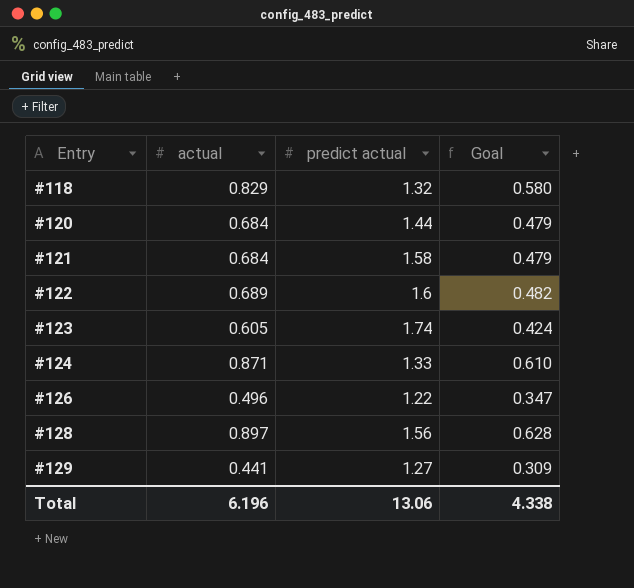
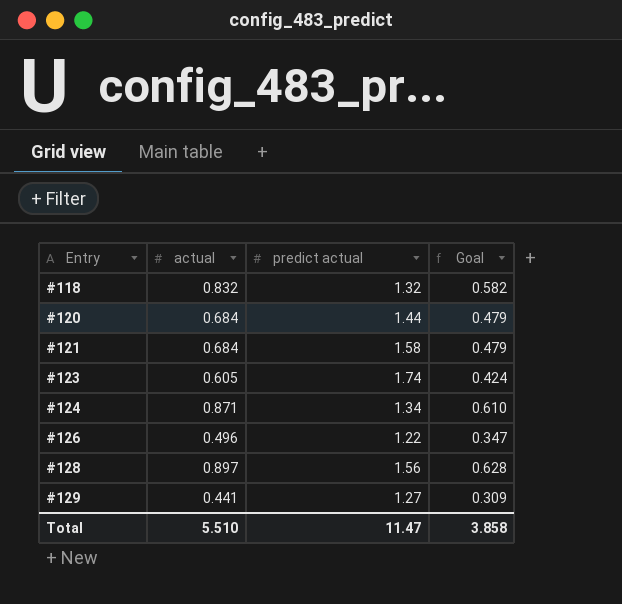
row #122: 0.689 | 1.6 | 0.482 -> none
#118 | actual: 0.829 -> 0.832
#118 | Goal: 0.580 -> 0.582
#124 | predict actual: 1.33 -> 1.34
Total | actual: 6.196 -> 5.510
Total | predict actual: 13.06 -> 11.47
Total | Goal: 4.338 -> 3.858

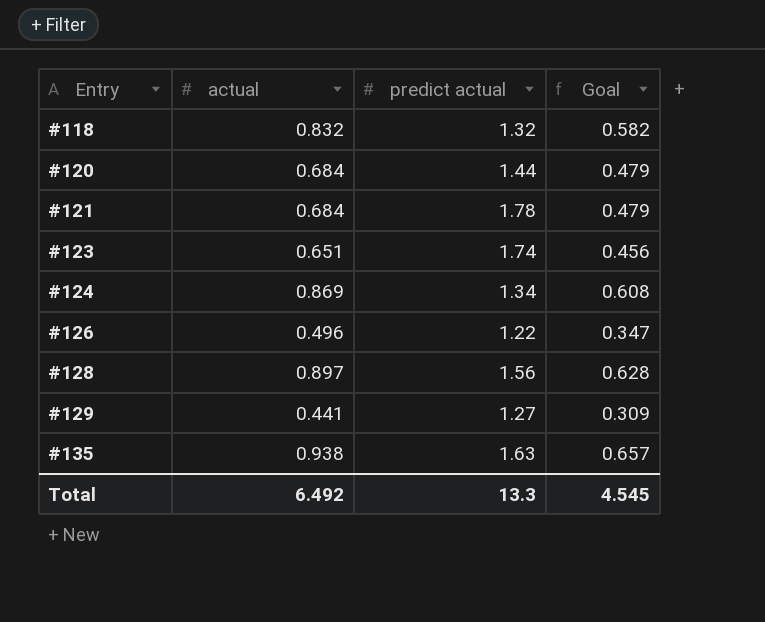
#121 | predict actual: 1.58 -> 1.78
#123 | actual: 0.605 -> 0.651
#123 | Goal: 0.424 -> 0.456
#124 | actual: 0.871 -> 0.869
#124 | Goal: 0.610 -> 0.608
row #135: none -> 0.938 | 1.63 | 0.657
Total | actual: 5.510 -> 6.492
Total | predict actual: 11.47 -> 13.3
Total | Goal: 3.858 -> 4.545

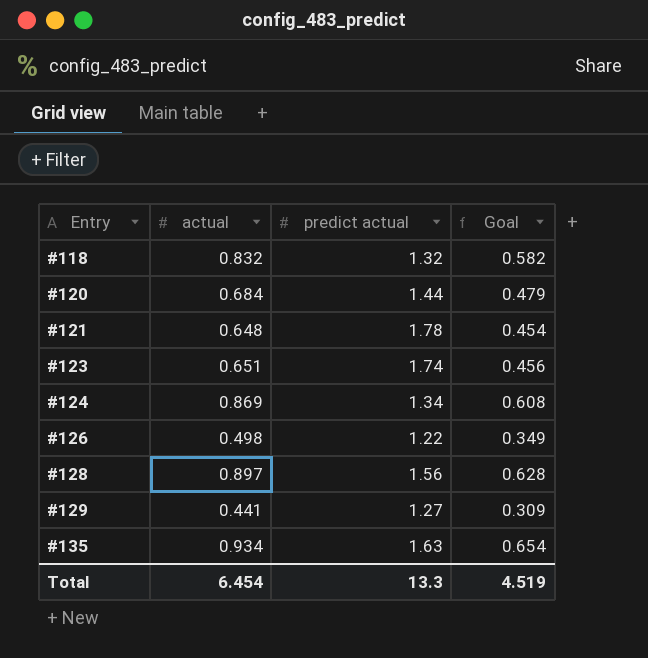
#121 | actual: 0.684 -> 0.648
#121 | Goal: 0.479 -> 0.454
#126 | actual: 0.496 -> 0.498
#126 | Goal: 0.347 -> 0.349
#135 | actual: 0.938 -> 0.934
#135 | Goal: 0.657 -> 0.654
Total | actual: 6.492 -> 6.454
Total | Goal: 4.545 -> 4.519

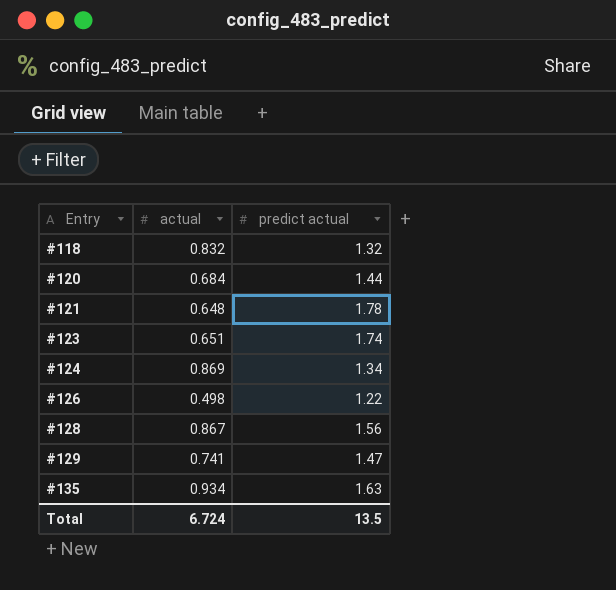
column Goal | formula: [actual] * 0.7 -> none
#128 | actual: 0.897 -> 0.867
#129 | actual: 0.441 -> 0.741
#129 | predict actual: 1.27 -> 1.47
Total | actual: 6.454 -> 6.724
Total | predict actual: 13.3 -> 13.5

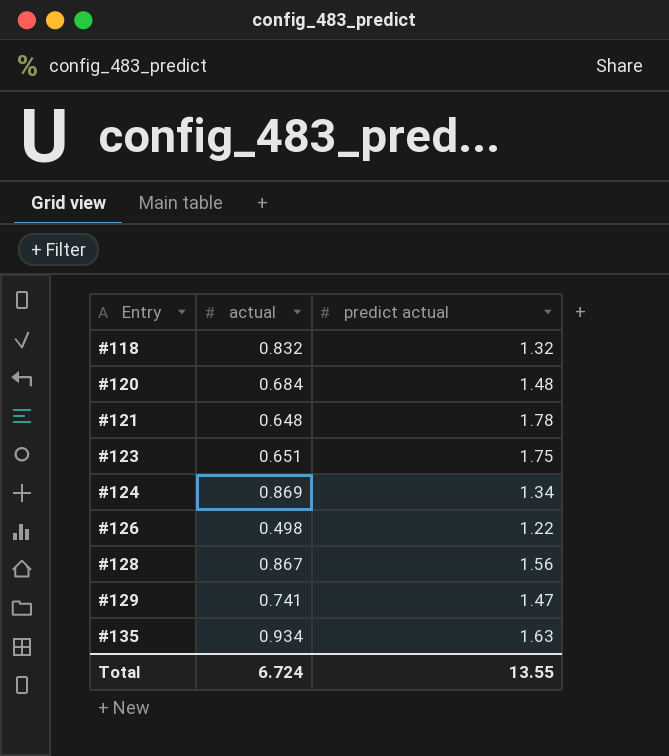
#120 | predict actual: 1.44 -> 1.48
#123 | predict actual: 1.74 -> 1.75
Total | predict actual: 13.5 -> 13.55

